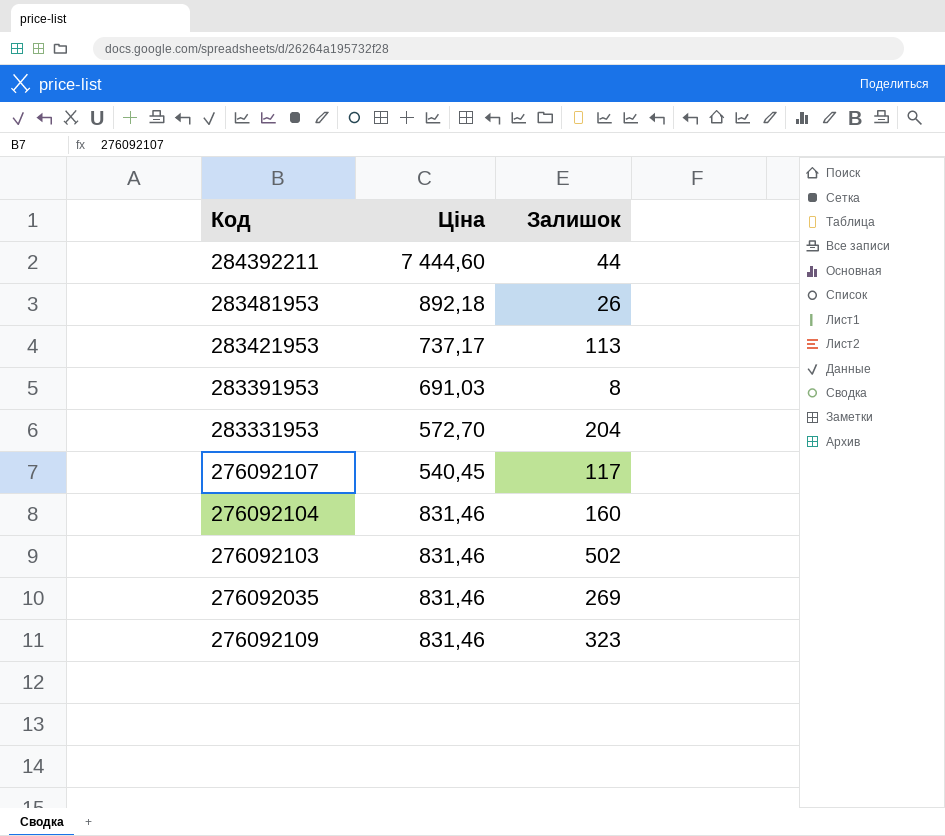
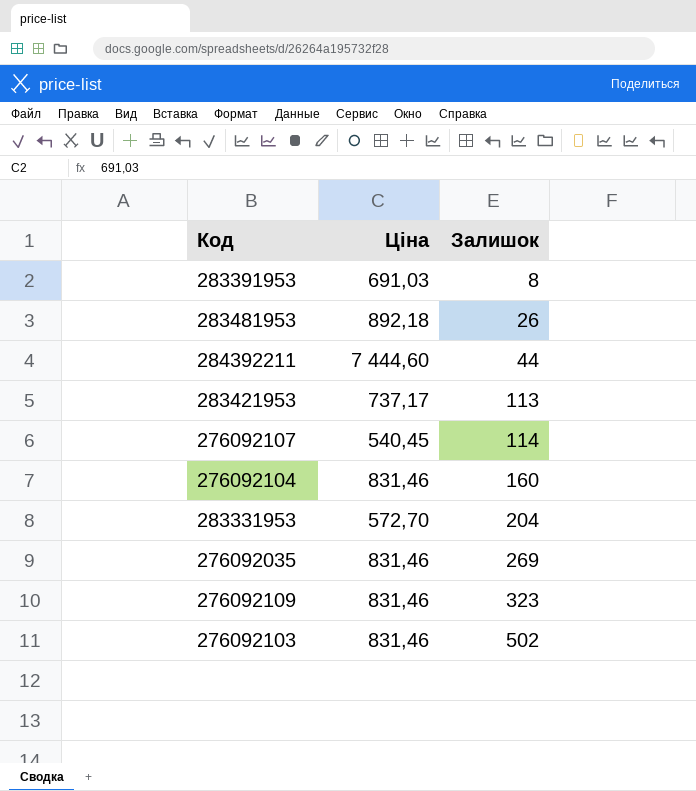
row order: none -> Залишок ascending
276092107 | Залишок: 117 -> 114

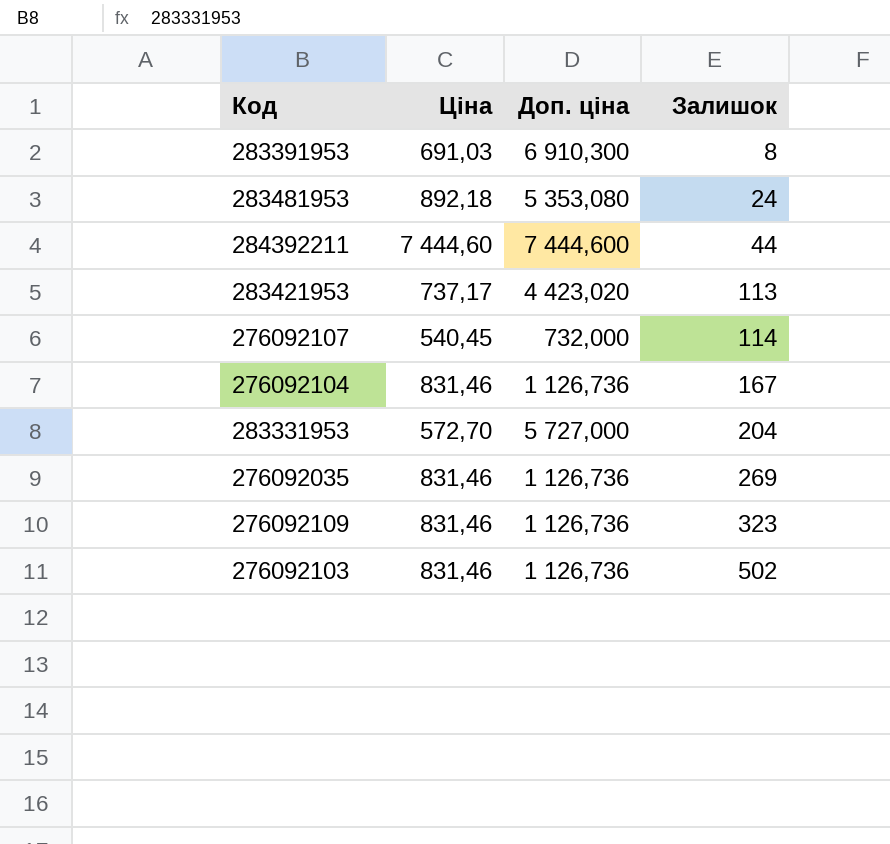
column Доп. ціна | position: none -> 3
283481953 | Залишок: 26 -> 24
276092104 | Залишок: 160 -> 167

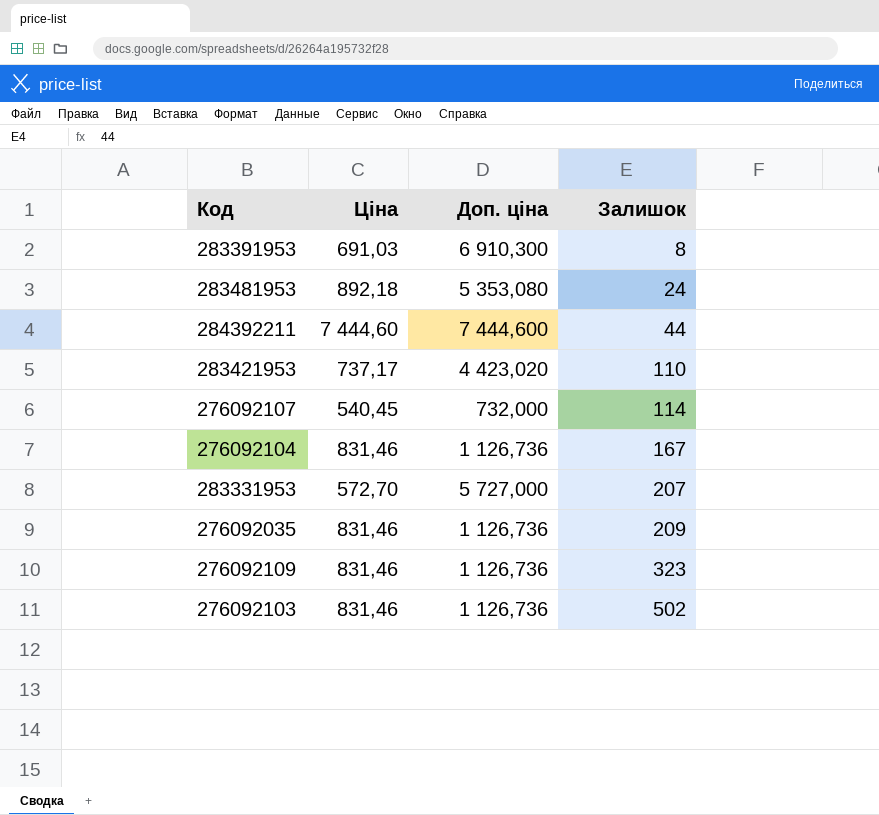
283421953 | Залишок: 113 -> 110
283331953 | Залишок: 204 -> 207
276092035 | Залишок: 269 -> 209

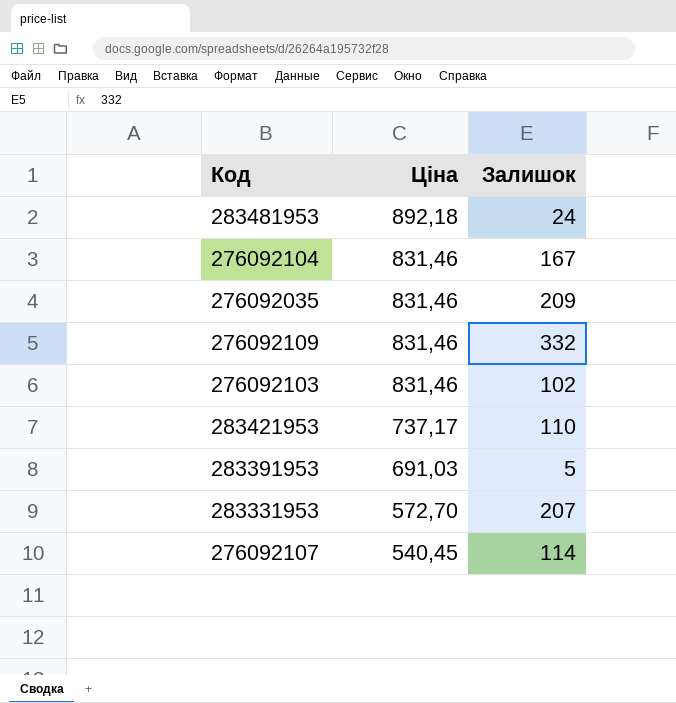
row order: Залишок ascending -> Ціна descending
column Доп. ціна | position: 3 -> none
row 284392211: 7 444,60 | 7 444,600 | 44 -> none
276092109 | Залишок: 323 -> 332
276092103 | Залишок: 502 -> 102
283391953 | Залишок: 8 -> 5

